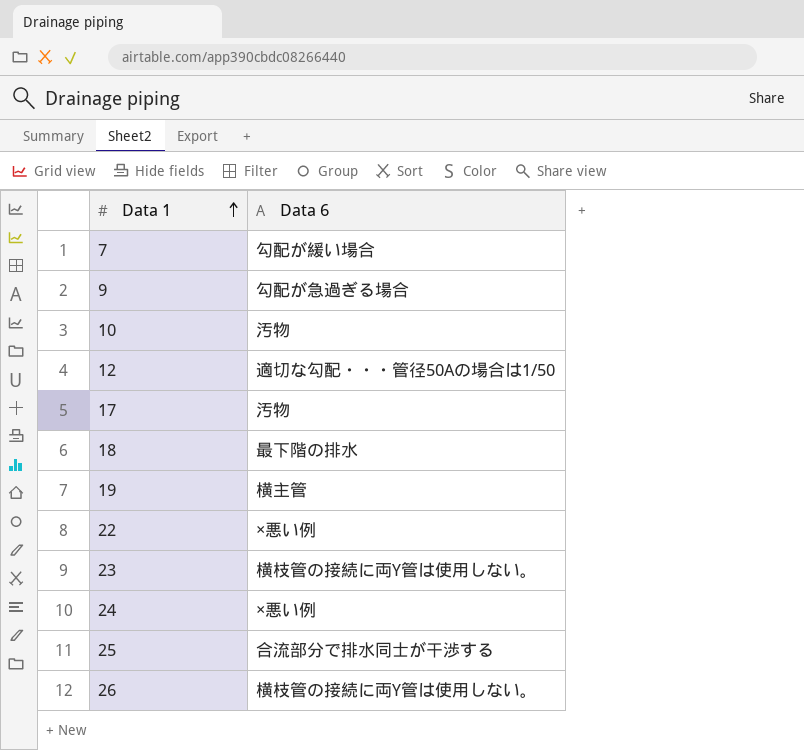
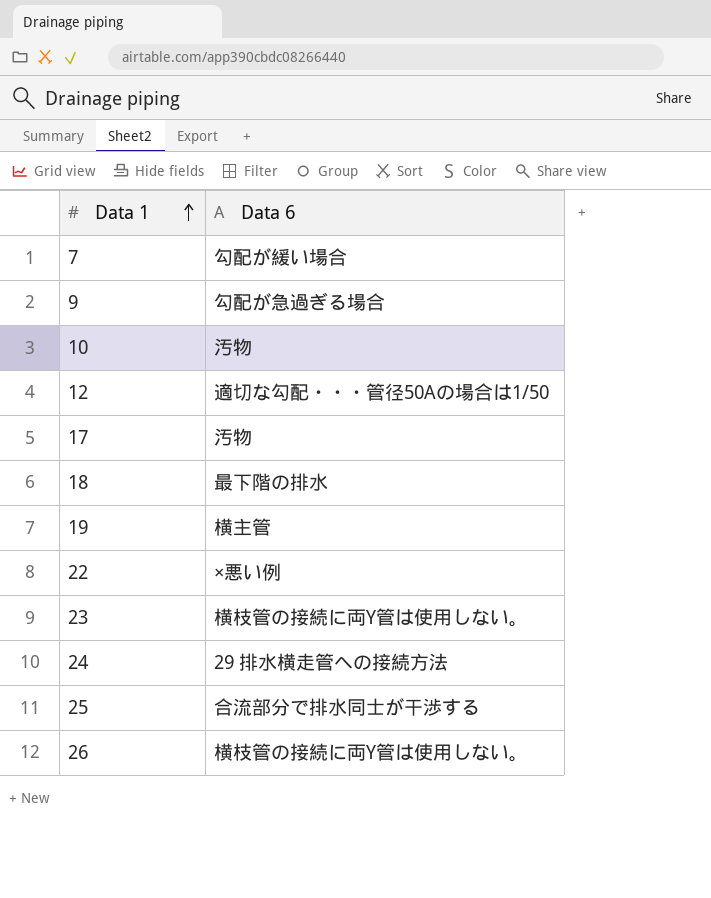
24 | Data 6: ×悪い例 -> 29 排水横走管への接続方法

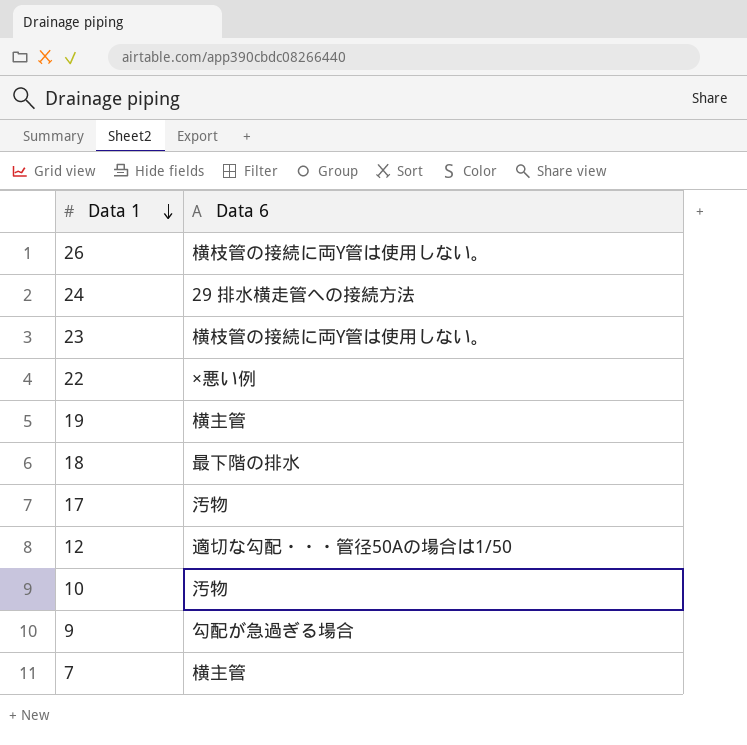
row order: Data 1 ascending -> Data 1 descending
row 25: 合流部分で排水同士が干渉する -> none
7 | Data 6: 勾配が緩い場合 -> 横主管

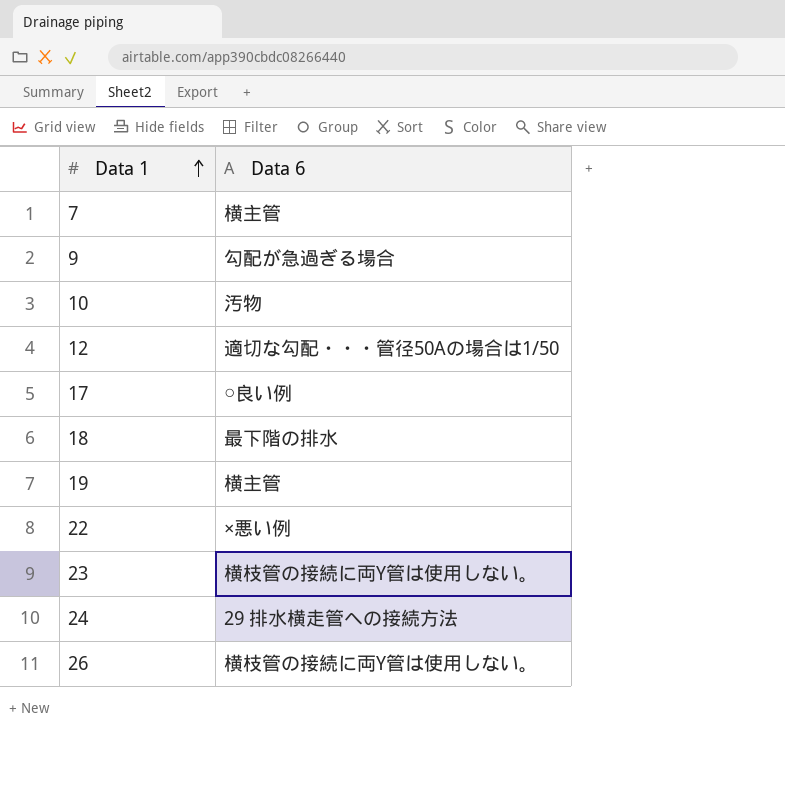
row order: Data 1 descending -> Data 1 ascending
17 | Data 6: 汚物 -> ○良い例

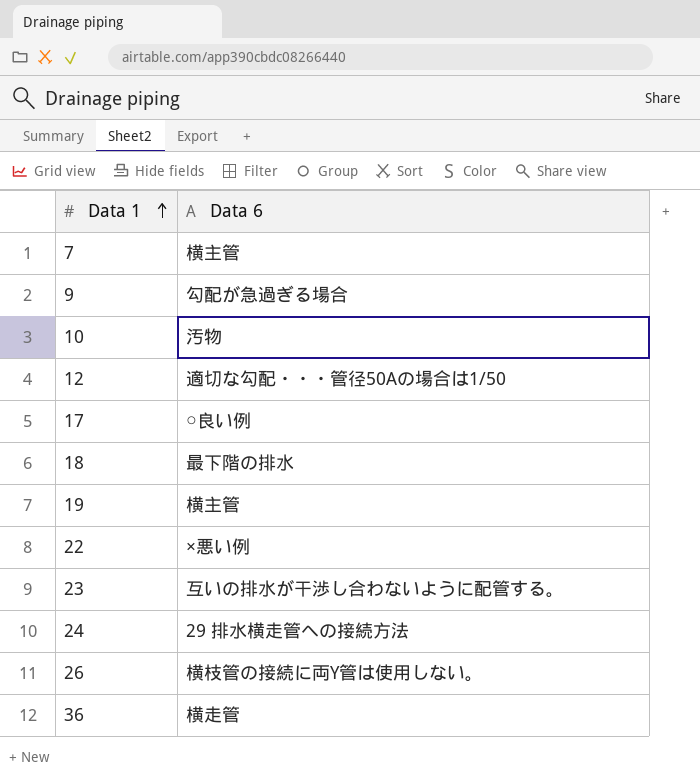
23 | Data 6: 横枝管の接続に両Y管は使用しない。 -> 互いの排水が干渉し合わないように配管する。
row 36: none -> 横走管

